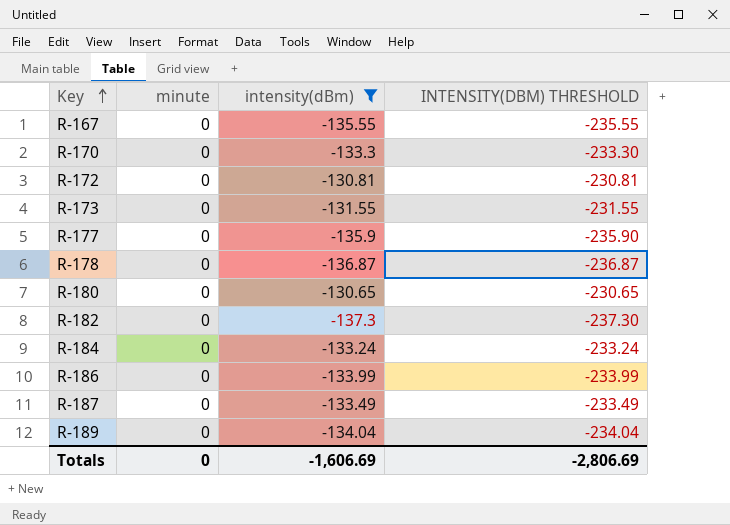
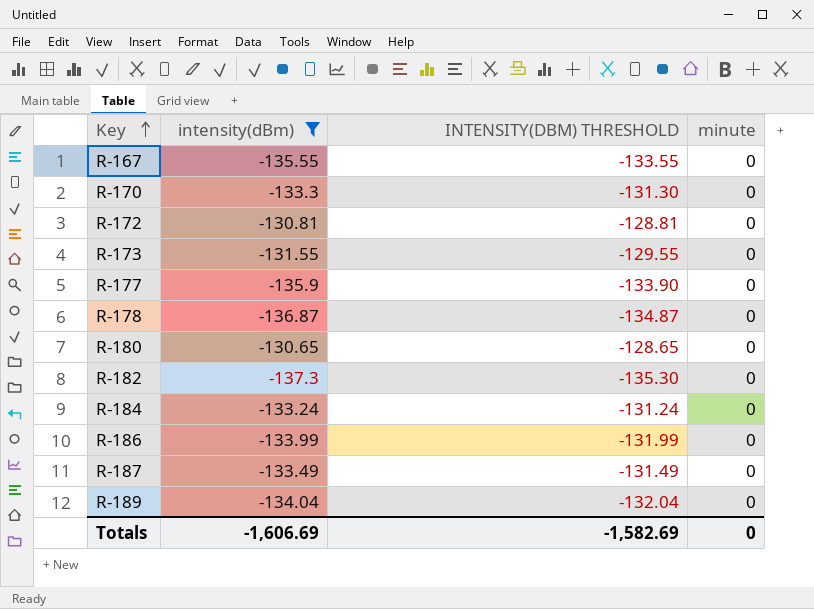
column INTENSITY(DBM) THRESHOLD | formula: [intensity(dBm)] - 100 -> [intensity(dBm)] + 2
column minute | position: 2 -> 4
Totals | INTENSITY(DBM) THRESHOLD: -2,806.69 -> -1,582.69

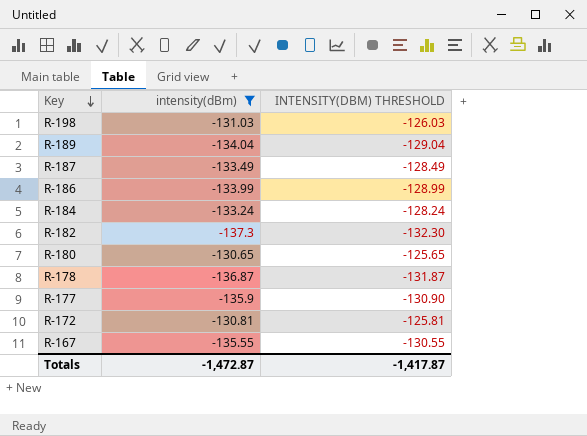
row order: Key ascending -> Key descending
column minute | position: 4 -> none
column INTENSITY(DBM) THRESHOLD | formula: [intensity(dBm)] + 2 -> [intensity(dBm)] + 5
row R-170: -133.3 | -131.30 | 0 -> none
row R-173: -131.55 | -129.55 | 0 -> none
row R-198: none -> -131.03 | -126.03
Totals | intensity(dBm): -1,606.69 -> -1,472.87
Totals | INTENSITY(DBM) THRESHOLD: -1,582.69 -> -1,417.87

